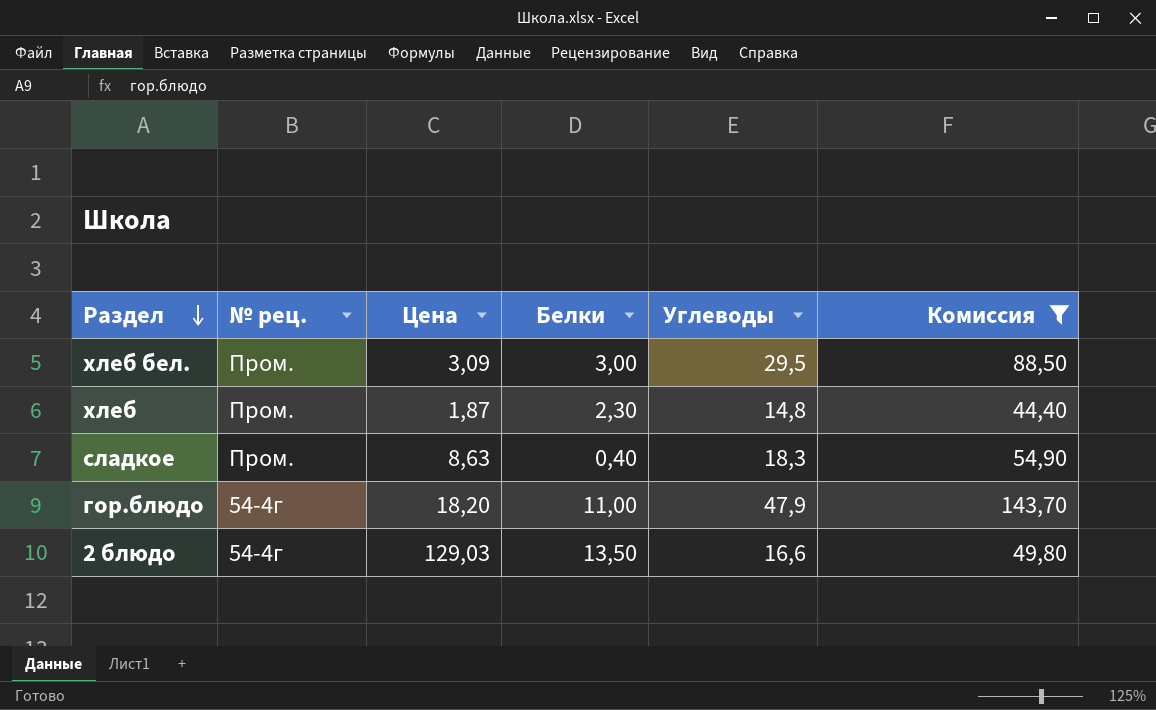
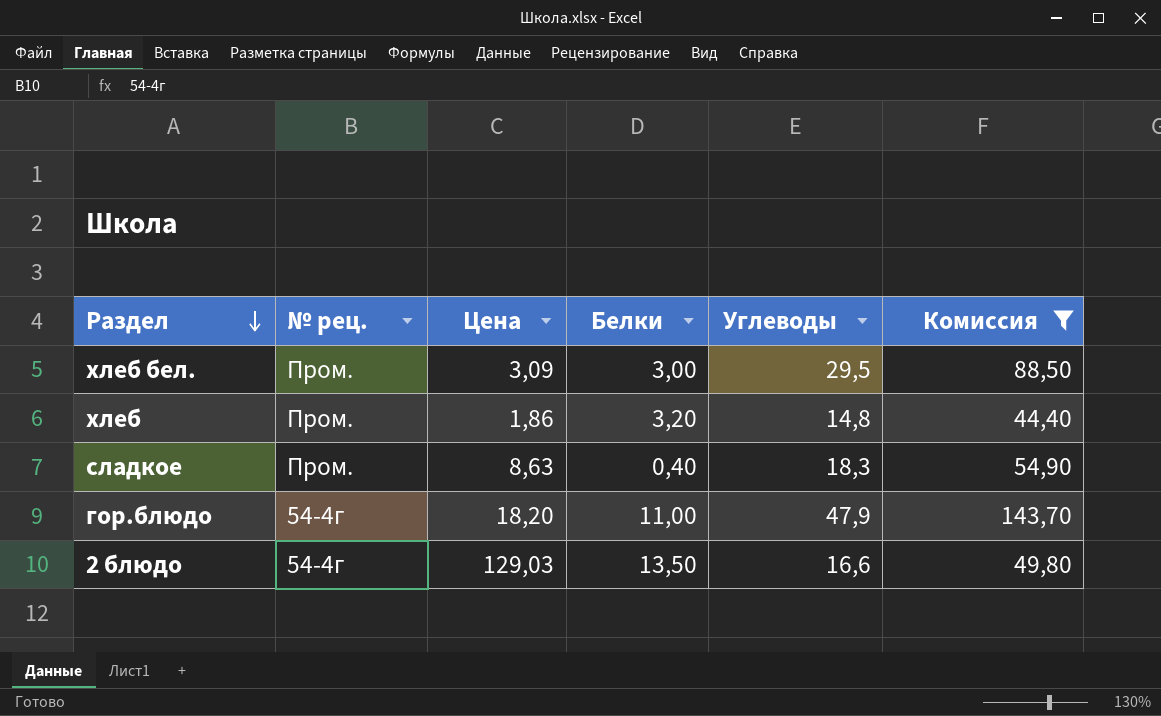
хлеб | Цена: 1,87 -> 1,86
хлеб | Белки: 2,30 -> 3,20

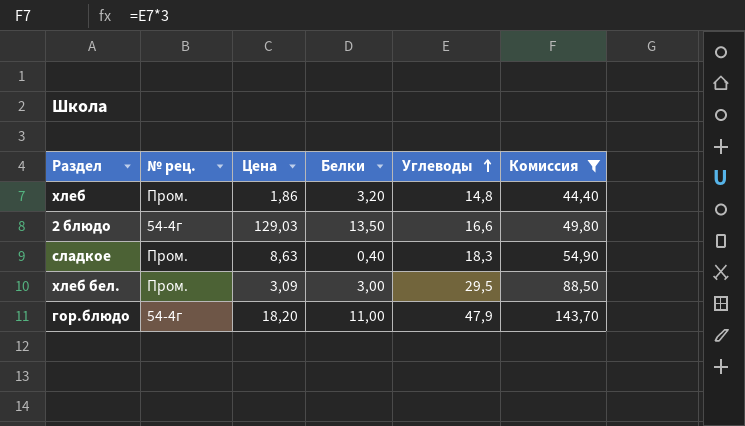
row order: Раздел descending -> Углеводы ascending

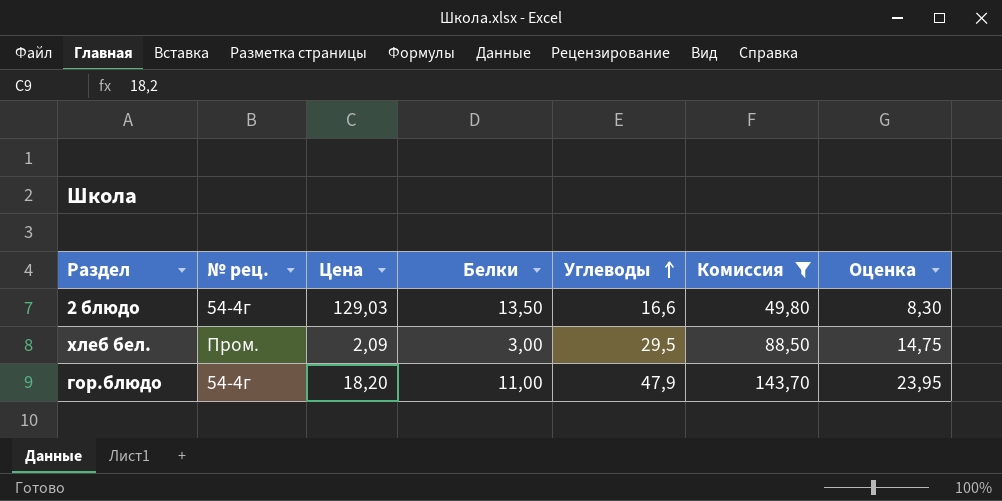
column Оценка | formula: none -> [Углеводы] * 0,5
row хлеб: Пром. | 1,86 | 3,20 | 14,8 | 44,40 -> none
row сладкое: Пром. | 8,63 | 0,40 | 18,3 | 54,90 -> none
хлеб бел. | Цена: 3,09 -> 2,09

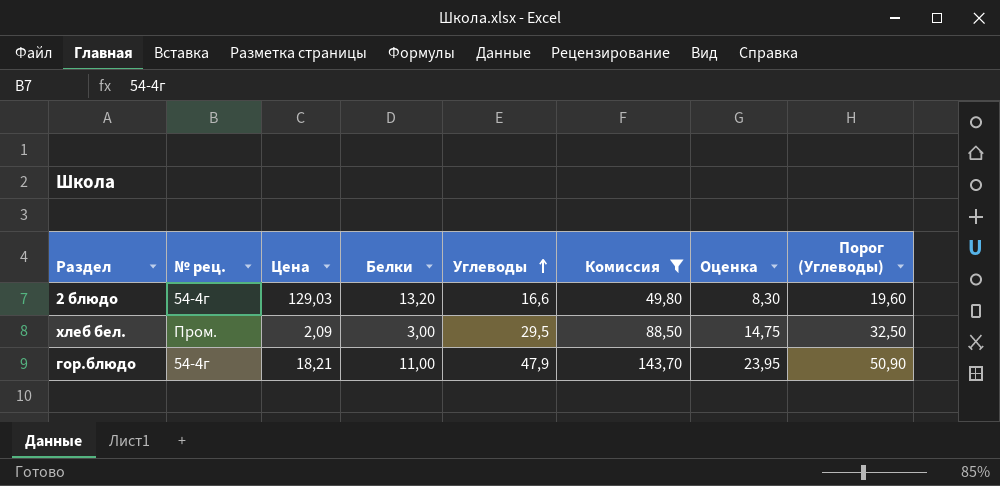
column Порог (Углеводы) | formula: none -> [Углеводы] + 3
2 блюдо | Белки: 13,50 -> 13,20
гор.блюдо | Цена: 18,20 -> 18,21

